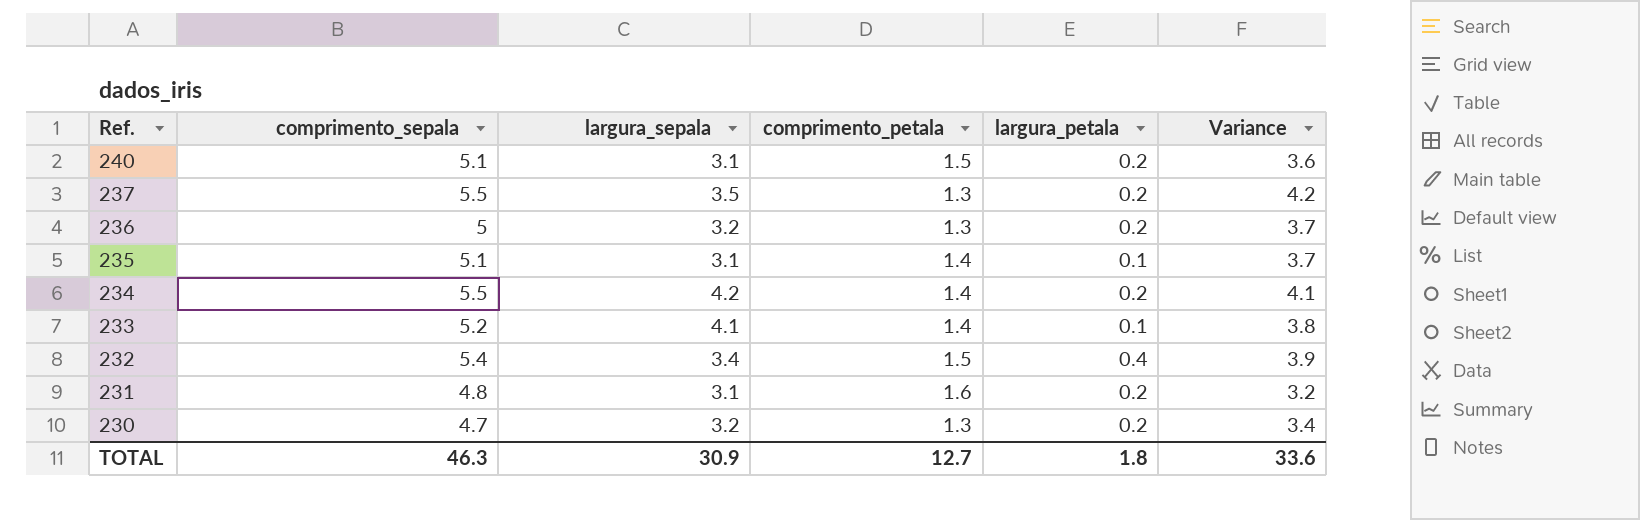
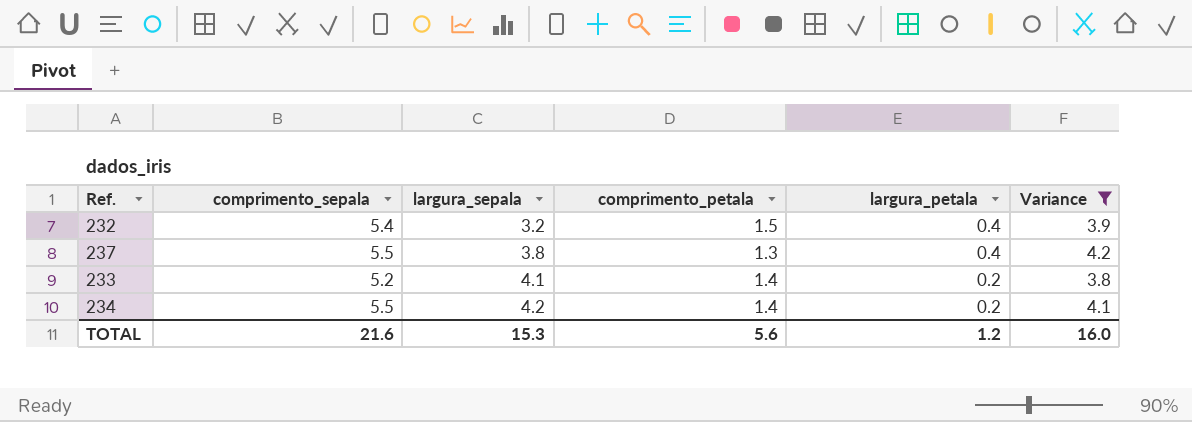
filter: none -> Variance >= 3.8
row order: Ref. descending -> largura_sepala ascending
232 | largura_sepala: 3.4 -> 3.2
237 | largura_sepala: 3.5 -> 3.8
237 | largura_petala: 0.2 -> 0.4
233 | largura_petala: 0.1 -> 0.2
TOTAL | comprimento_sepala: 46.3 -> 21.6
TOTAL | largura_sepala: 30.9 -> 15.3
TOTAL | comprimento_petala: 12.7 -> 5.6
TOTAL | largura_petala: 1.8 -> 1.2
TOTAL | Variance: 33.6 -> 16.0

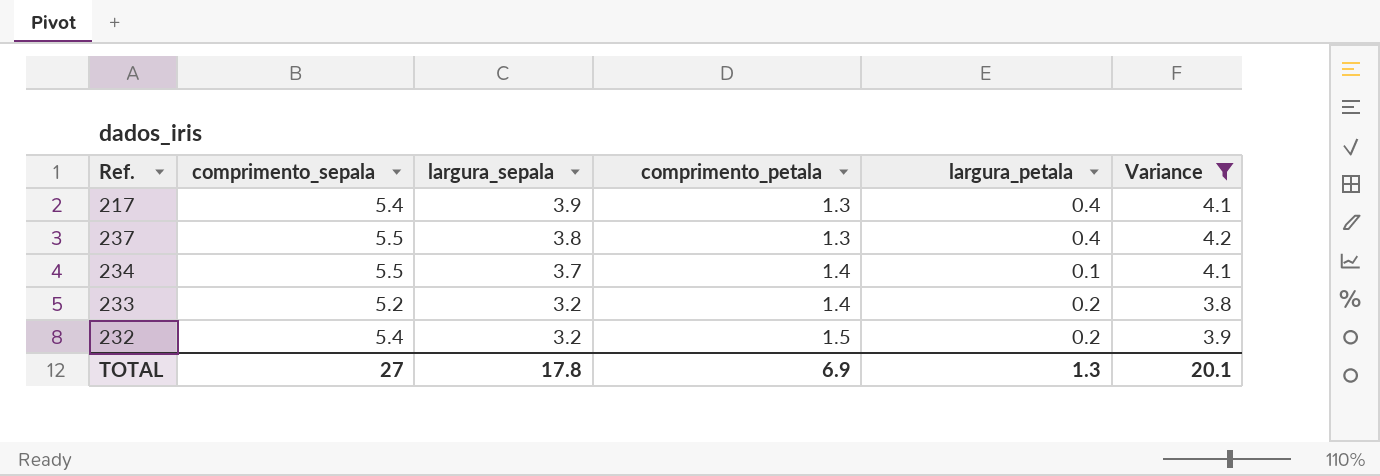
row order: largura_sepala ascending -> largura_sepala descending
row 217: none -> 5.4 | 3.9 | 1.3 | 0.4 | 4.1
234 | largura_sepala: 4.2 -> 3.7
234 | largura_petala: 0.2 -> 0.1
233 | largura_sepala: 4.1 -> 3.2
232 | largura_petala: 0.4 -> 0.2
TOTAL | comprimento_sepala: 21.6 -> 27
TOTAL | largura_sepala: 15.3 -> 17.8
TOTAL | comprimento_petala: 5.6 -> 6.9
TOTAL | largura_petala: 1.2 -> 1.3
TOTAL | Variance: 16.0 -> 20.1

